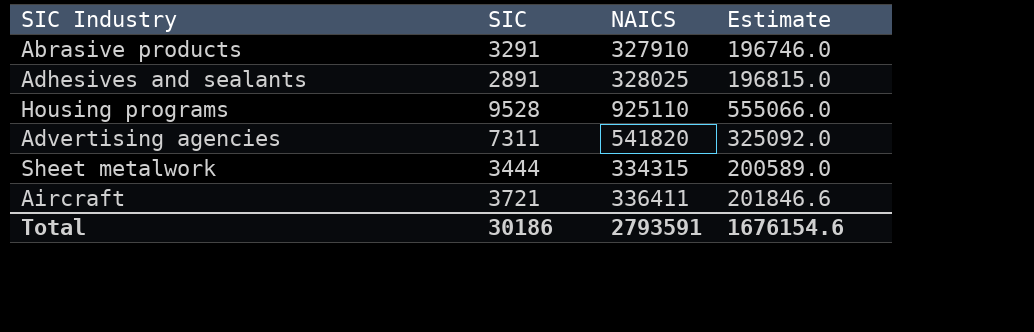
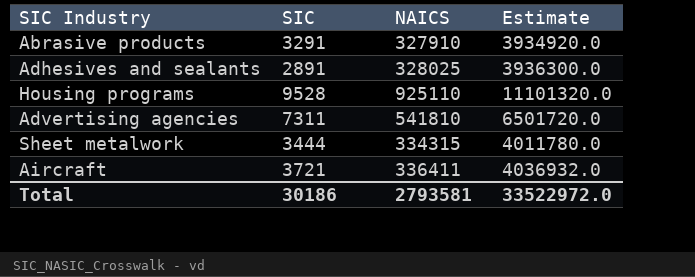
column Estimate | formula: [NAICS] * 0.6 -> [NAICS] * 12
Advertising agencies | NAICS: 541820 -> 541810
Total | NAICS: 2793591 -> 2793581
Total | Estimate: 1676154.6 -> 33522972.0

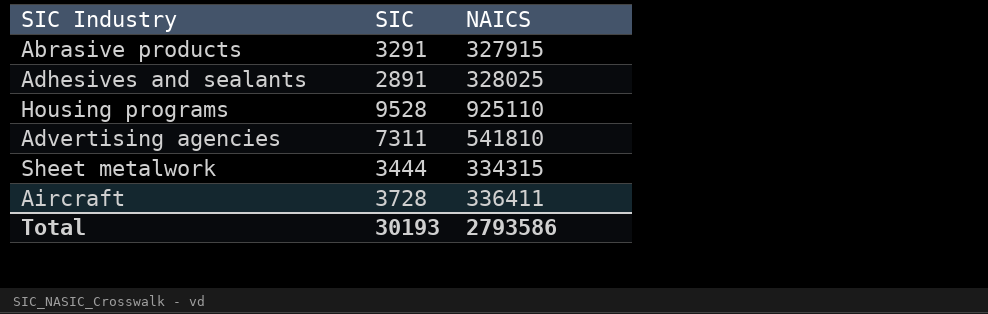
column Estimate | formula: [NAICS] * 12 -> none
Abrasive products | NAICS: 327910 -> 327915
Aircraft | SIC: 3721 -> 3728
Total | SIC: 30186 -> 30193
Total | NAICS: 2793581 -> 2793586

